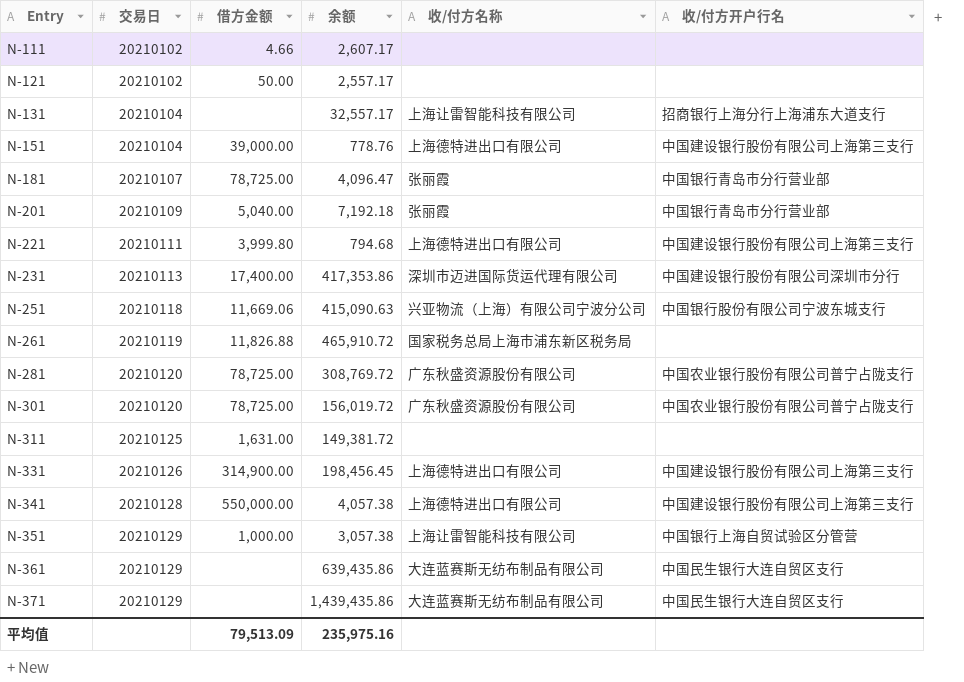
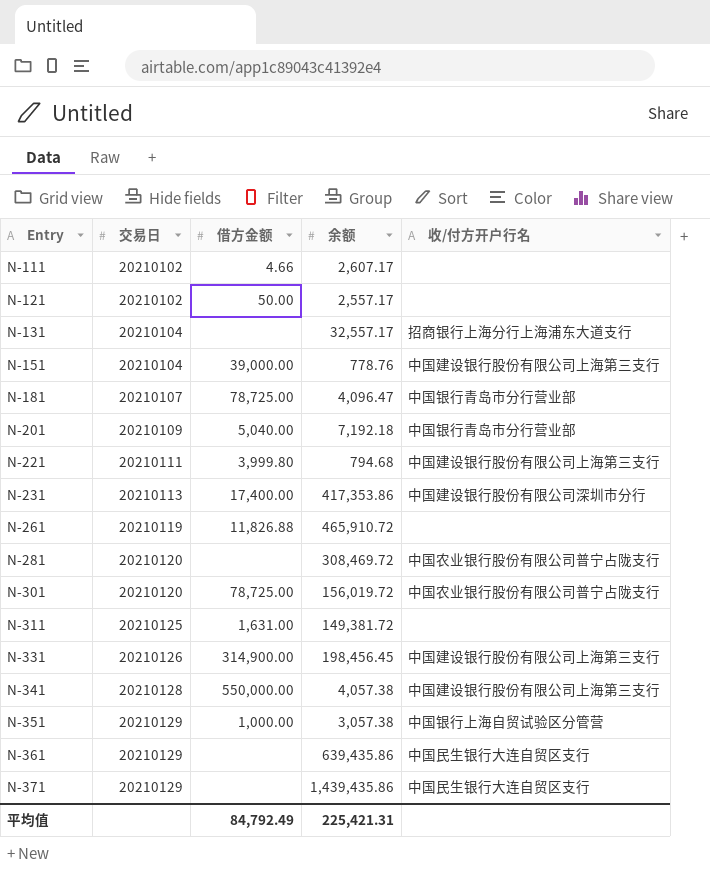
column 收/付方名称 | position: 5 -> none
row N-251: 20210118 | 11,669.06 | 415,090.63 | 兴亚物流（上海）有限公司宁波分公司 | 中国银行股份有限公司宁波东城支行 -> none
N-281 | 借方金额: 78,725.00 -> none
N-281 | 余额: 308,769.72 -> 308,469.72
平均值 | 借方金额: 79,513.09 -> 84,792.49
平均值 | 余额: 235,975.16 -> 225,421.31

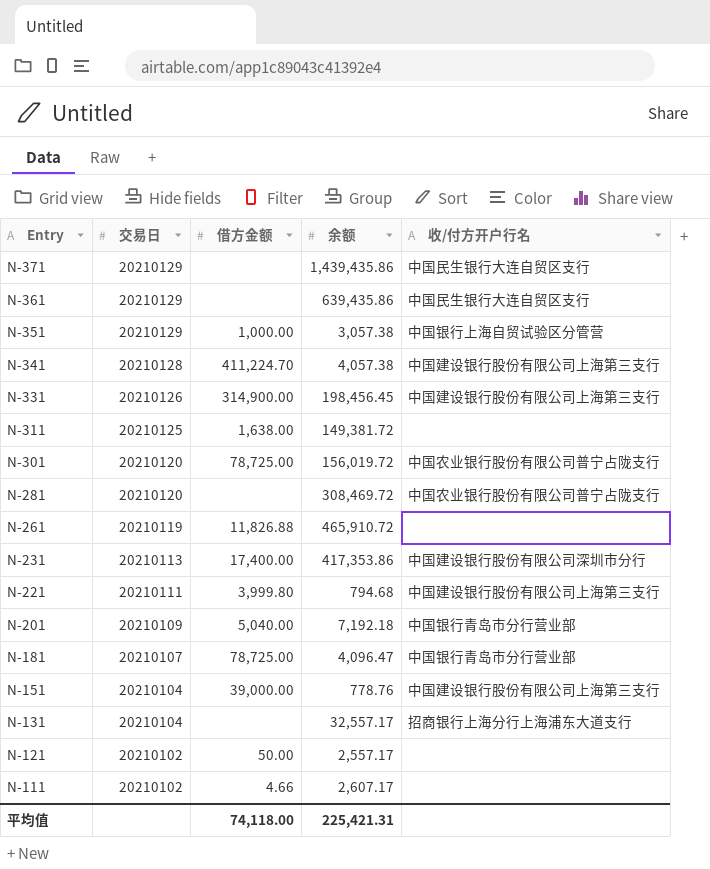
row order: Entry ascending -> Entry descending
N-341 | 借方金额: 550,000.00 -> 411,224.70
N-311 | 借方金额: 1,631.00 -> 1,638.00
平均值 | 借方金额: 84,792.49 -> 74,118.00

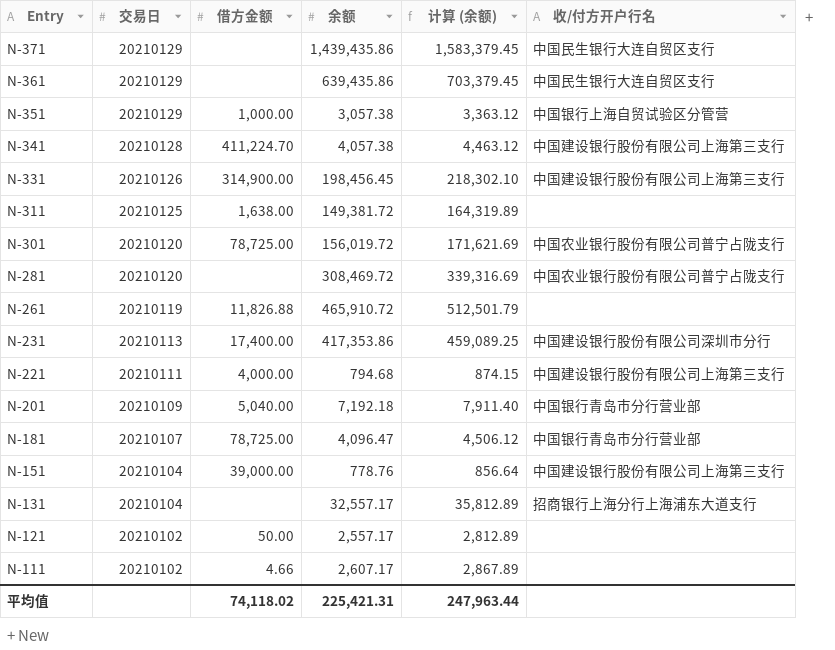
column 计算 (余额) | formula: none -> [余额] * 1.1
N-221 | 借方金额: 3,999.80 -> 4,000.00
平均值 | 借方金额: 74,118.00 -> 74,118.02

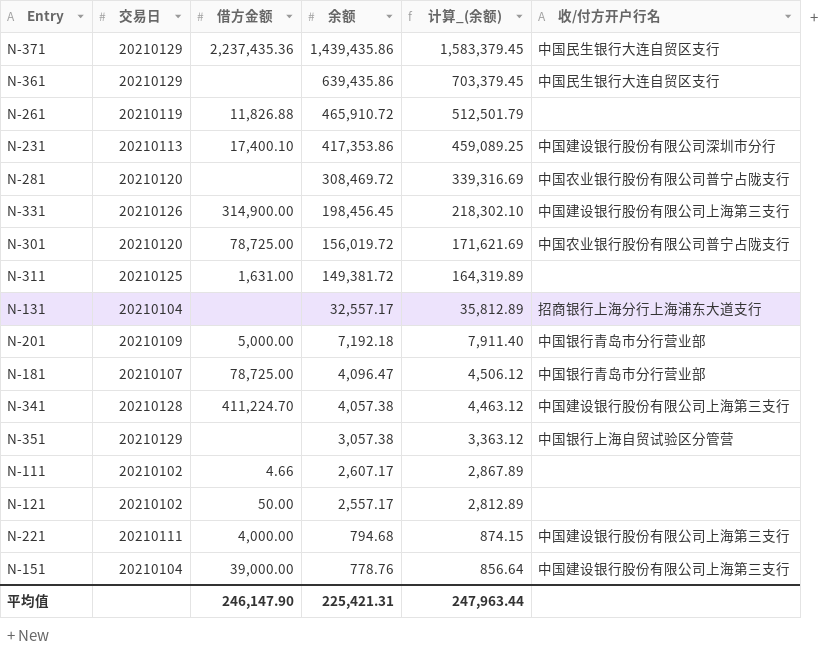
row order: Entry descending -> 余额 descending
column name: 计算 (余额) -> 计算_(余额)
N-371 | 借方金额: none -> 2,237,435.36
N-231 | 借方金额: 17,400.00 -> 17,400.10
N-311 | 借方金额: 1,638.00 -> 1,631.00
N-201 | 借方金额: 5,040.00 -> 5,000.00
N-351 | 借方金额: 1,000.00 -> none
平均值 | 借方金额: 74,118.02 -> 246,147.90

